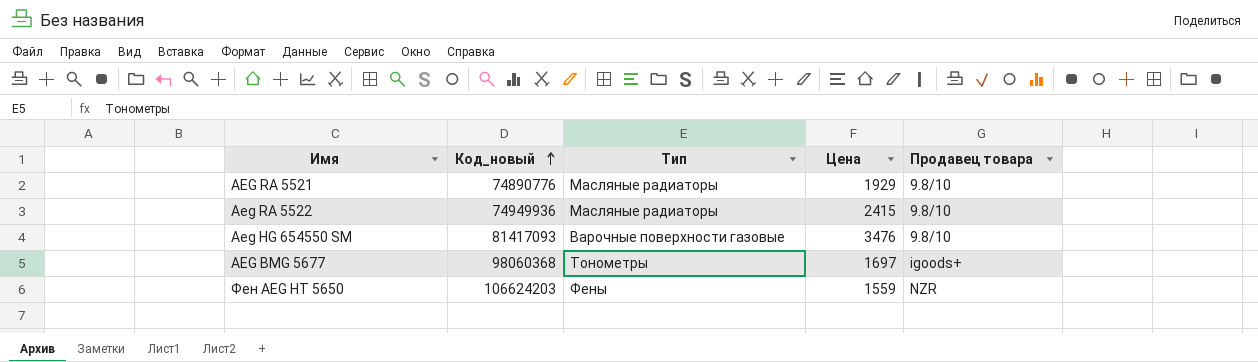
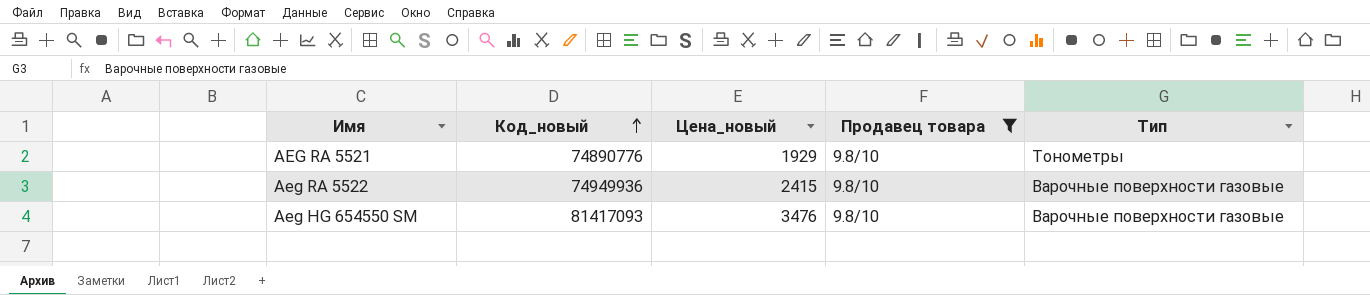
filter: none -> Продавец товара = 9.8/10
column name: Цена -> Цена_новый
column Тип | position: 3 -> 5
AEG RA 5521 | Тип: Масляные радиаторы -> Тонометры
Aeg RA 5522 | Тип: Масляные радиаторы -> Варочные поверхности газовые

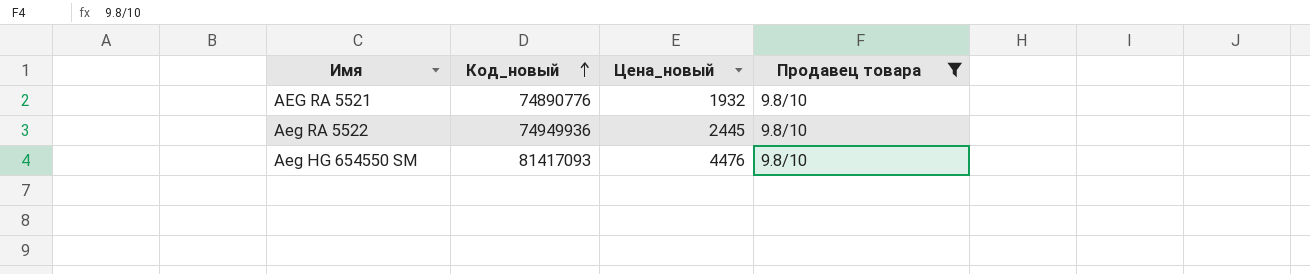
column Тип | position: 5 -> none
AEG RA 5521 | Цена_новый: 1929 -> 1932
Aeg RA 5522 | Цена_новый: 2415 -> 2445
Aeg HG 654550 SM | Цена_новый: 3476 -> 4476

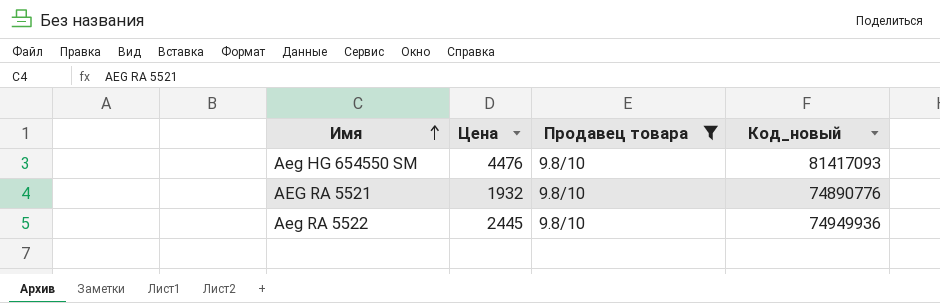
row order: Код_новый ascending -> Имя ascending
column name: Цена_новый -> Цена
column Код_новый | position: 2 -> 4

